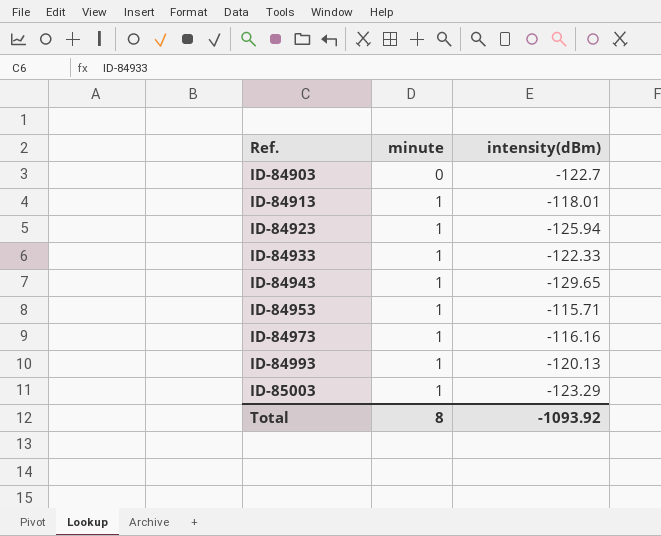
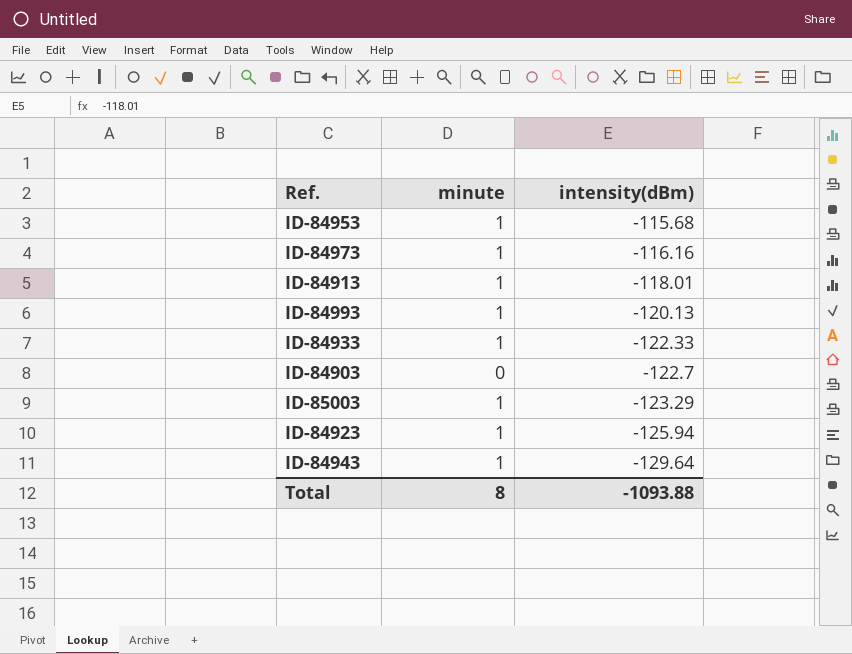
row order: Ref. ascending -> intensity(dBm) descending
ID-84953 | intensity(dBm): -115.71 -> -115.68
ID-84943 | intensity(dBm): -129.65 -> -129.64
Total | intensity(dBm): -1093.92 -> -1093.88

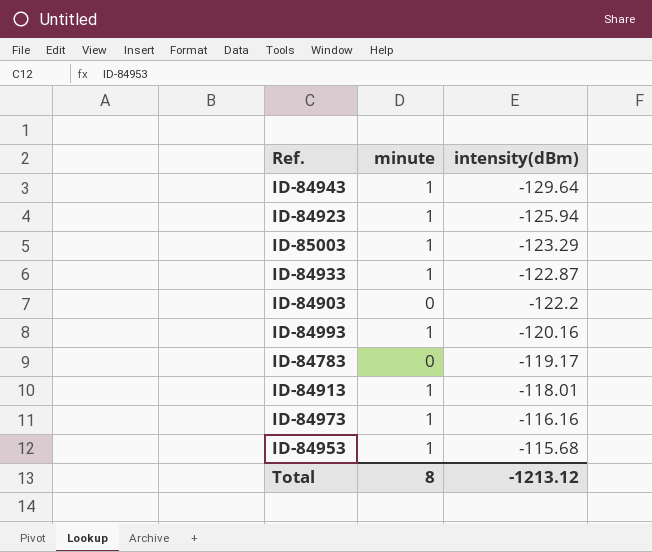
row order: intensity(dBm) descending -> intensity(dBm) ascending
ID-84933 | intensity(dBm): -122.33 -> -122.87
ID-84903 | intensity(dBm): -122.7 -> -122.2
ID-84993 | intensity(dBm): -120.13 -> -120.16
row ID-84783: none -> 0 | -119.17
Total | intensity(dBm): -1093.88 -> -1213.12

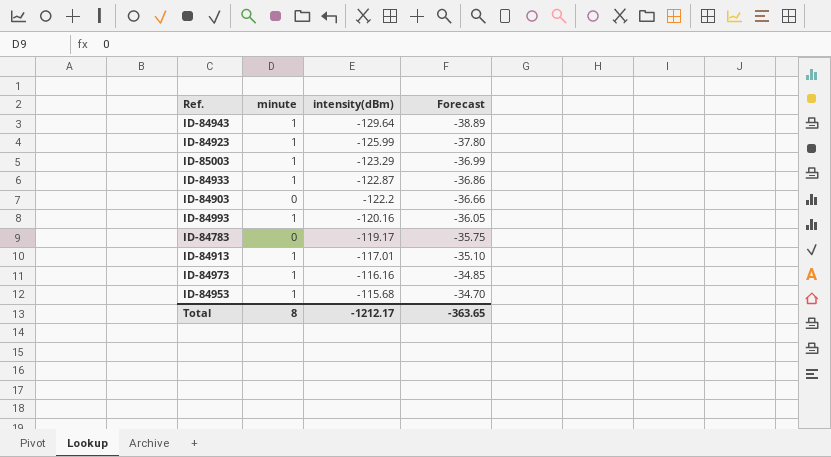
column Forecast | formula: none -> [intensity(dBm)] * 0.3
ID-84923 | intensity(dBm): -125.94 -> -125.99
ID-84913 | intensity(dBm): -118.01 -> -117.01
Total | intensity(dBm): -1213.12 -> -1212.17

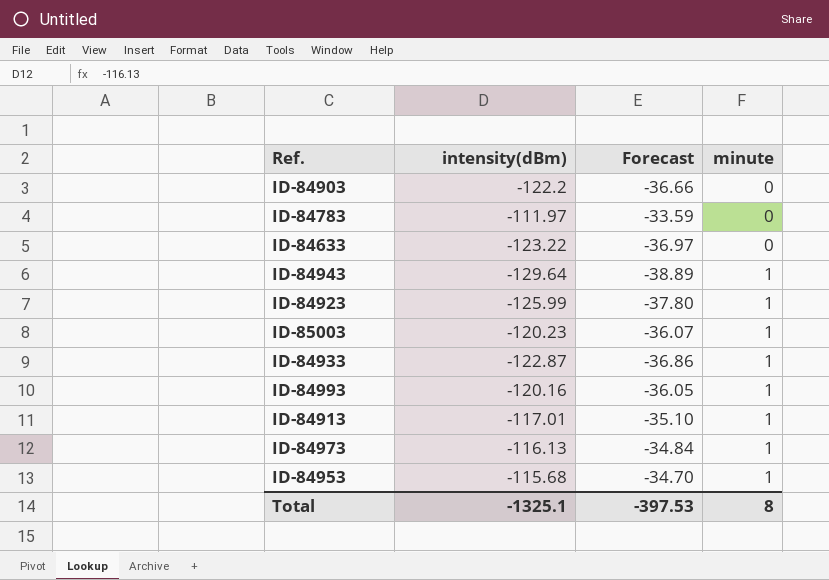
row order: intensity(dBm) ascending -> minute ascending
column minute | position: 2 -> 4
ID-84783 | intensity(dBm): -119.17 -> -111.97
ID-84783 | Forecast: -35.75 -> -33.59
row ID-84633: none -> -123.22 | -36.97 | 0
ID-85003 | intensity(dBm): -123.29 -> -120.23
ID-85003 | Forecast: -36.99 -> -36.07
ID-84973 | intensity(dBm): -116.16 -> -116.13
ID-84973 | Forecast: -34.85 -> -34.84
Total | intensity(dBm): -1212.17 -> -1325.1
Total | Forecast: -363.65 -> -397.53

